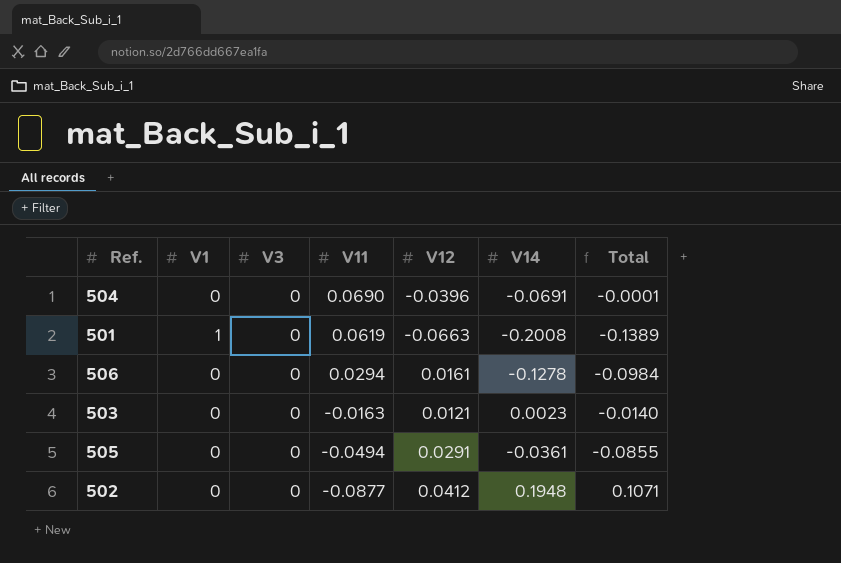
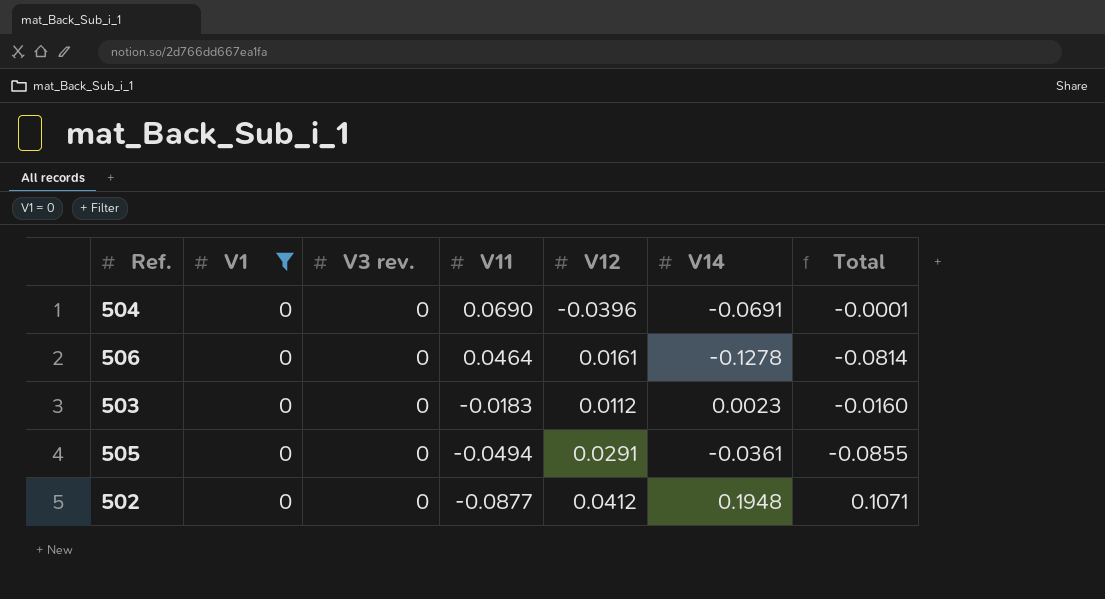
filter: none -> V1 = 0
column name: V3 -> V3 rev.
506 | V11: 0.0294 -> 0.0464
506 | Total: -0.0984 -> -0.0814
503 | V11: -0.0163 -> -0.0183
503 | V12: 0.0121 -> 0.0112
503 | Total: -0.0140 -> -0.0160

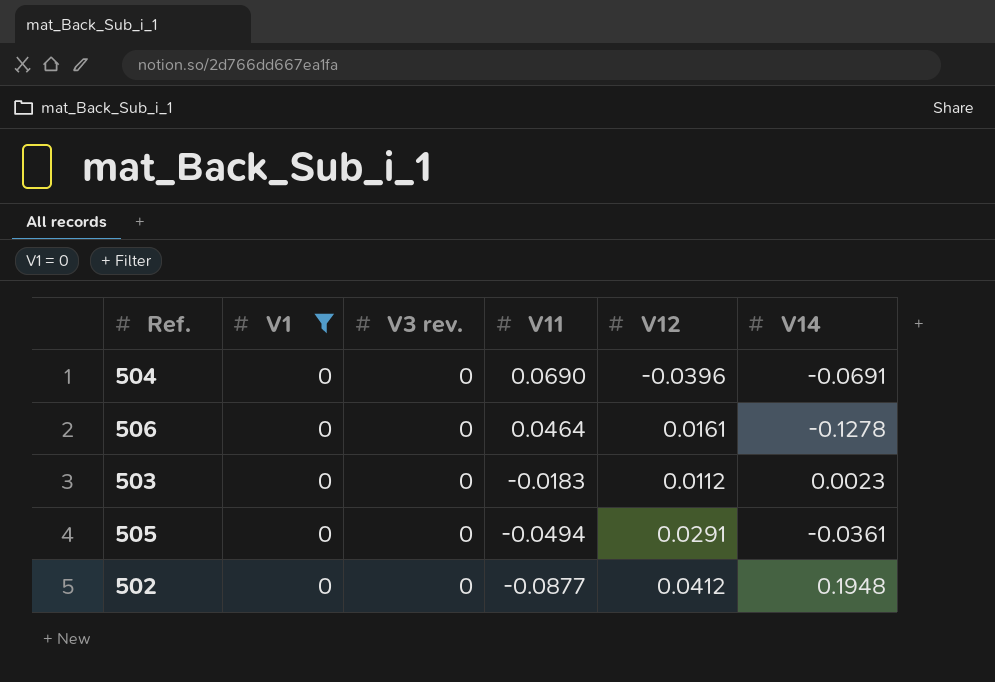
column Total | formula: [V11] + [V14] -> none

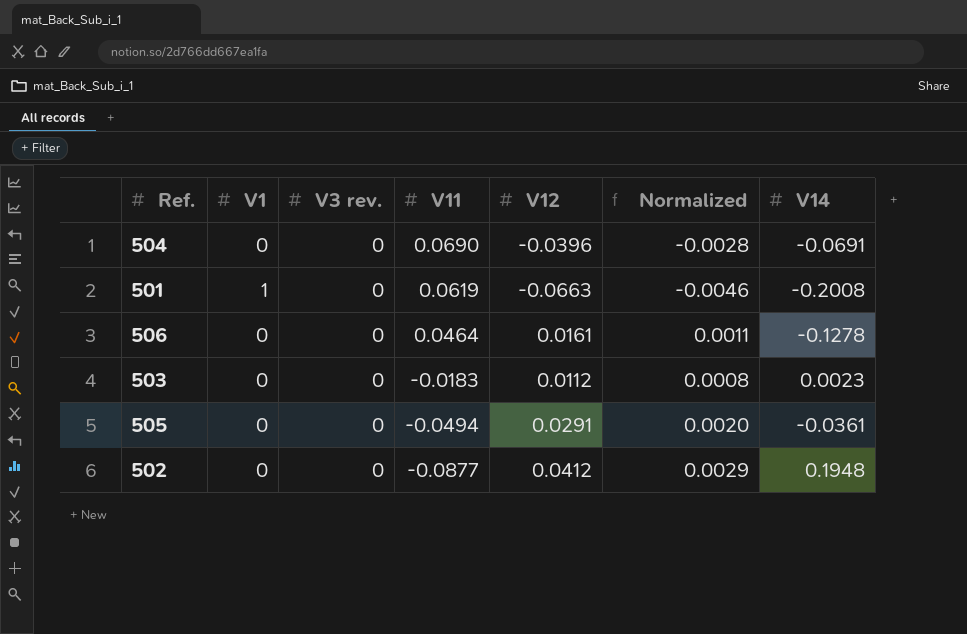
filter: V1 = 0 -> none
column Normalized | formula: none -> [V12] * 0.07

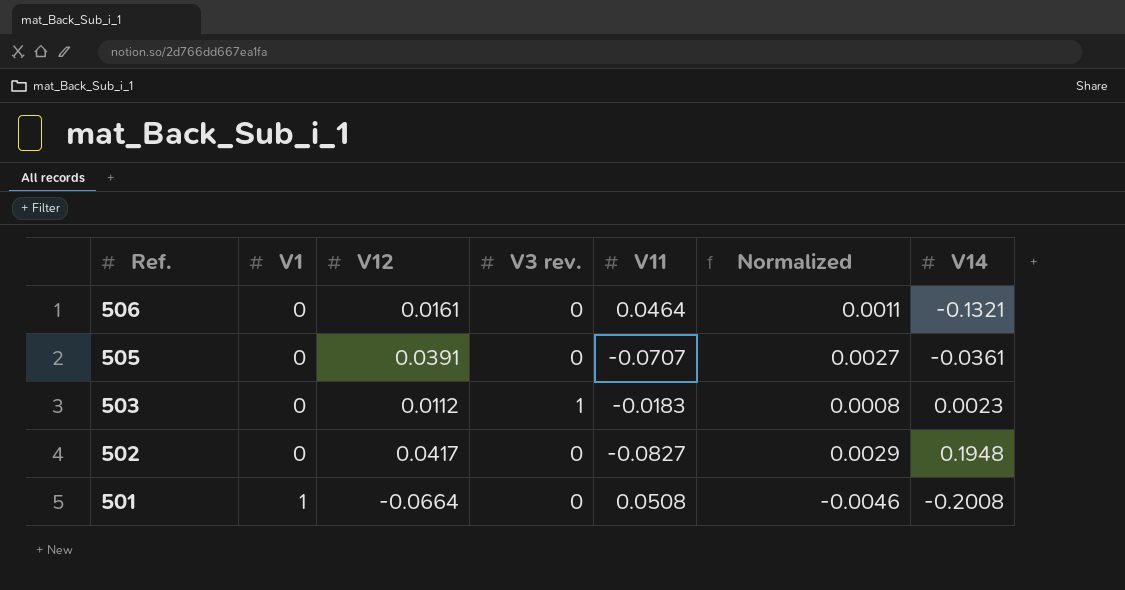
row order: V11 descending -> Ref. descending
column V12 | position: 5 -> 3
row 504: 0 | 0 | 0.0690 | -0.0396 | -0.0028 | -0.0691 -> none
506 | V14: -0.1278 -> -0.1321
505 | V12: 0.0291 -> 0.0391
505 | V11: -0.0494 -> -0.0707
505 | Normalized: 0.0020 -> 0.0027
503 | V3 rev.: 0 -> 1
502 | V12: 0.0412 -> 0.0417
502 | V11: -0.0877 -> -0.0827
501 | V12: -0.0663 -> -0.0664
501 | V11: 0.0619 -> 0.0508

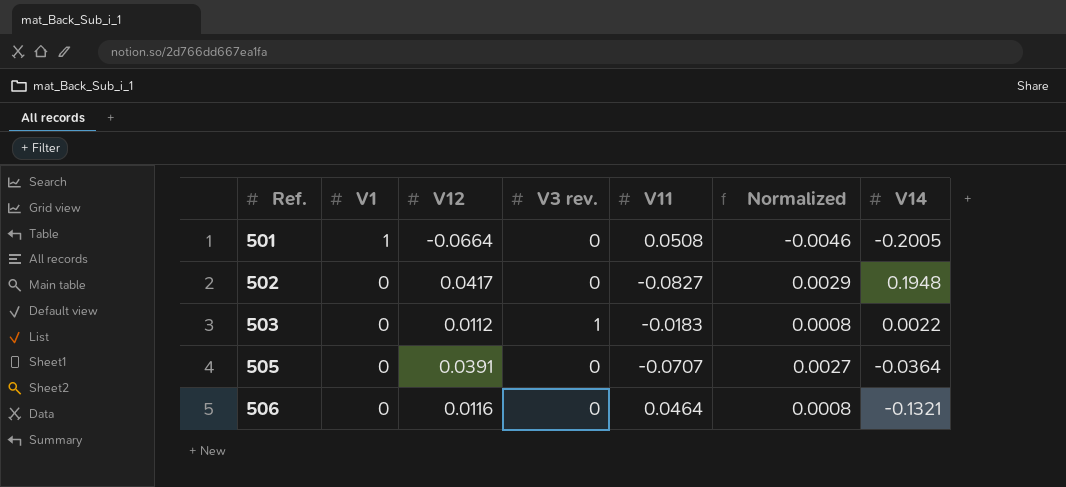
row order: Ref. descending -> Ref. ascending
501 | V14: -0.2008 -> -0.2005
503 | V14: 0.0023 -> 0.0022
505 | V14: -0.0361 -> -0.0364
506 | V12: 0.0161 -> 0.0116
506 | Normalized: 0.0011 -> 0.0008

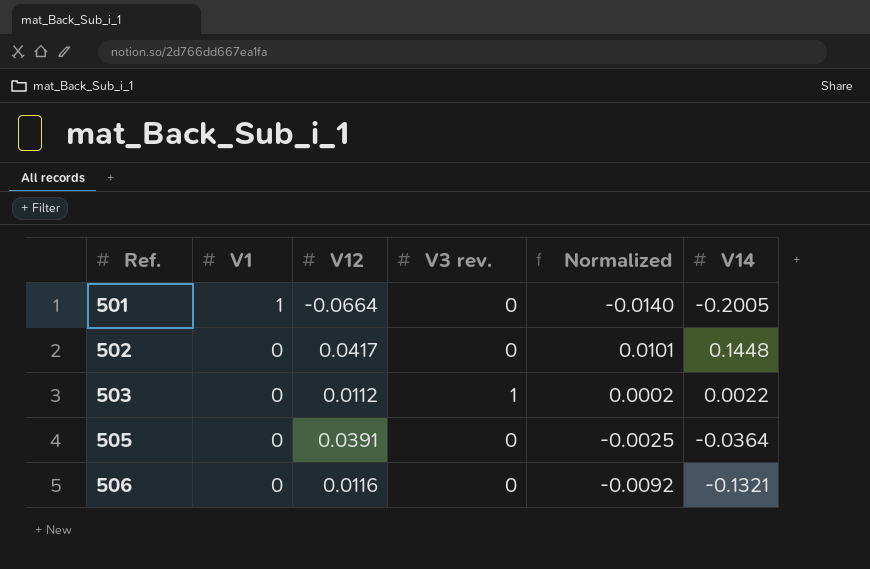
column V11 | position: 5 -> none
column Normalized | formula: [V12] * 0.07 -> [V14] * 0.07
502 | V14: 0.1948 -> 0.1448

